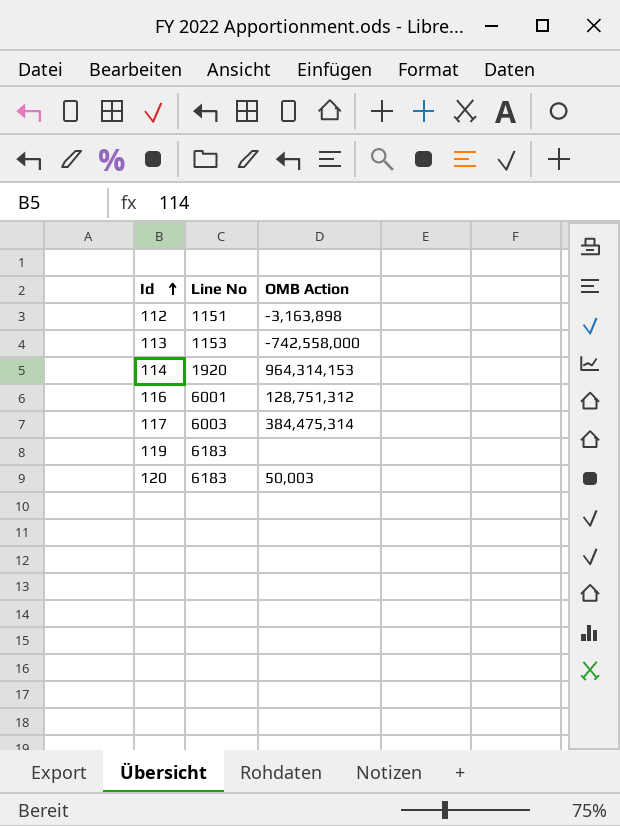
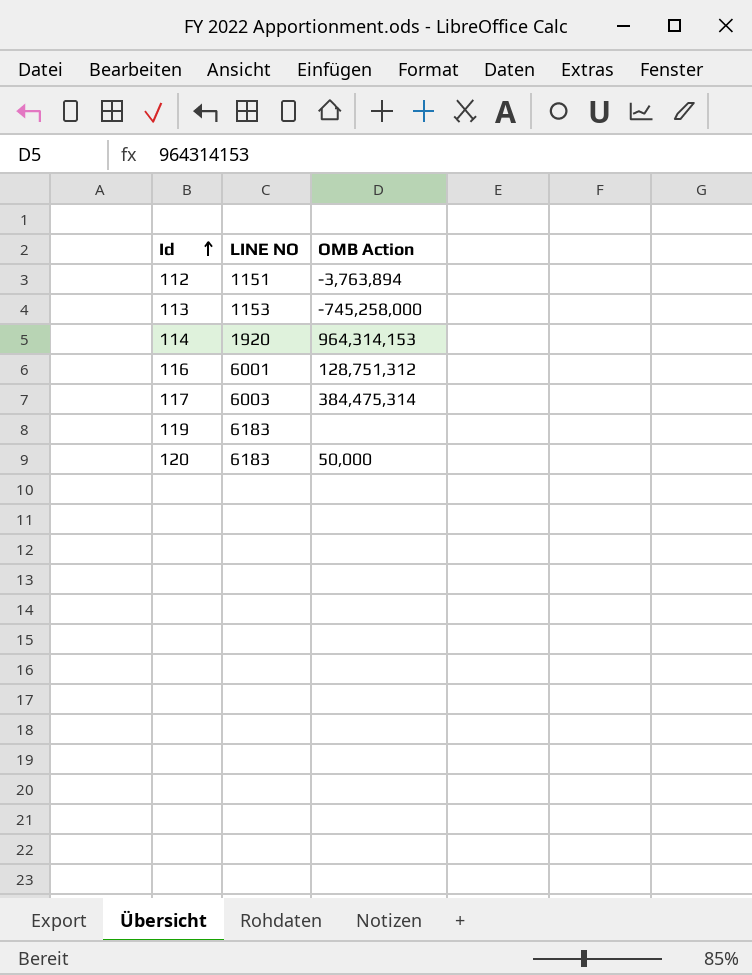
column name: Line No -> LINE NO
112 | OMB Action: -3,163,898 -> -3,763,894
113 | OMB Action: -742,558,000 -> -745,258,000
120 | OMB Action: 50,003 -> 50,000

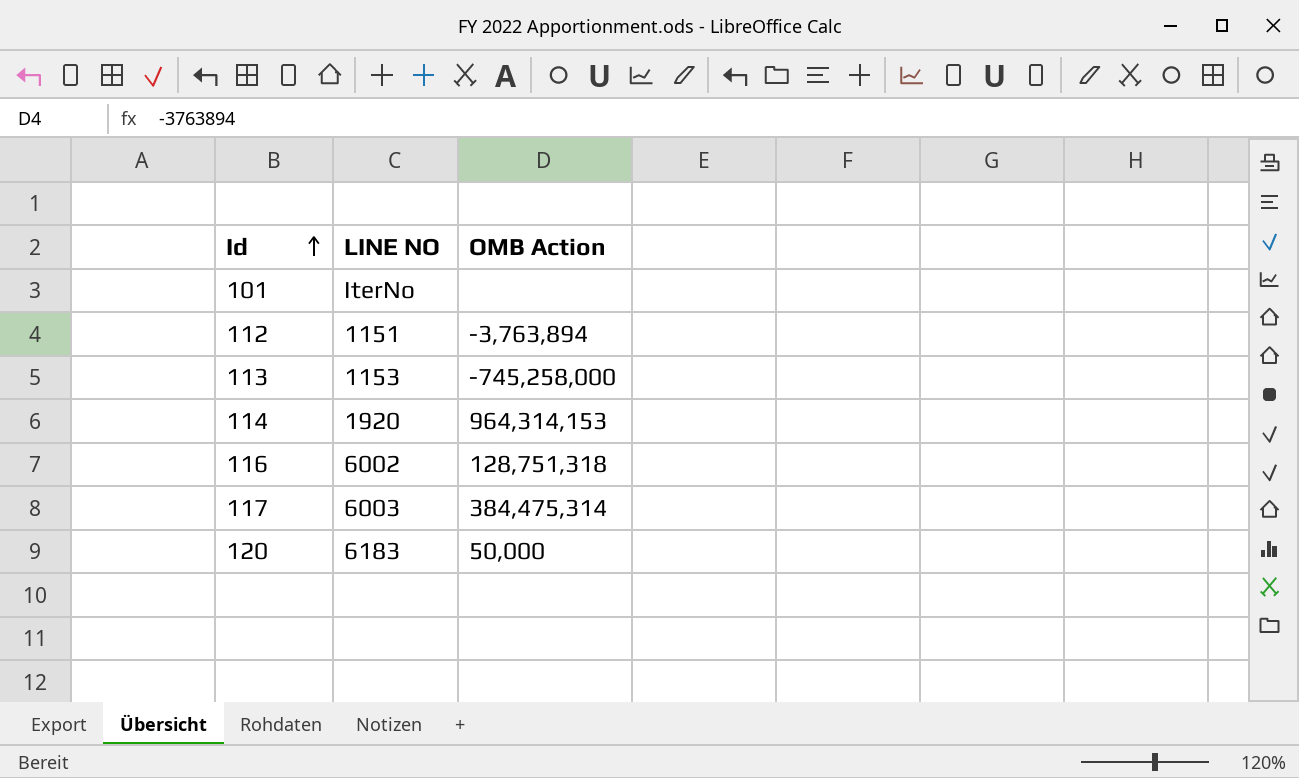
row 119: 6183 | none -> none
row 101: none -> IterNo | none
116 | LINE NO: 6001 -> 6002
116 | OMB Action: 128,751,312 -> 128,751,318

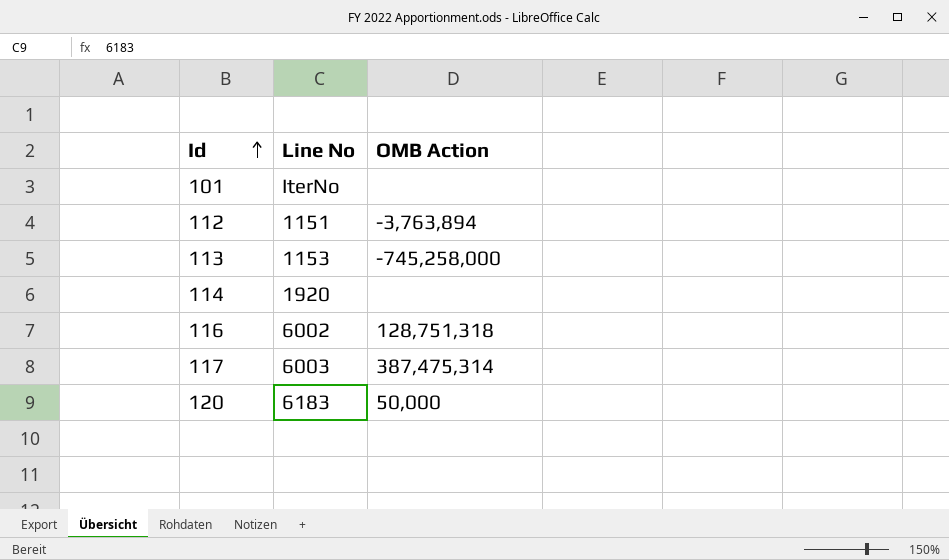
column name: LINE NO -> Line No
114 | OMB Action: 964,314,153 -> none
117 | OMB Action: 384,475,314 -> 387,475,314

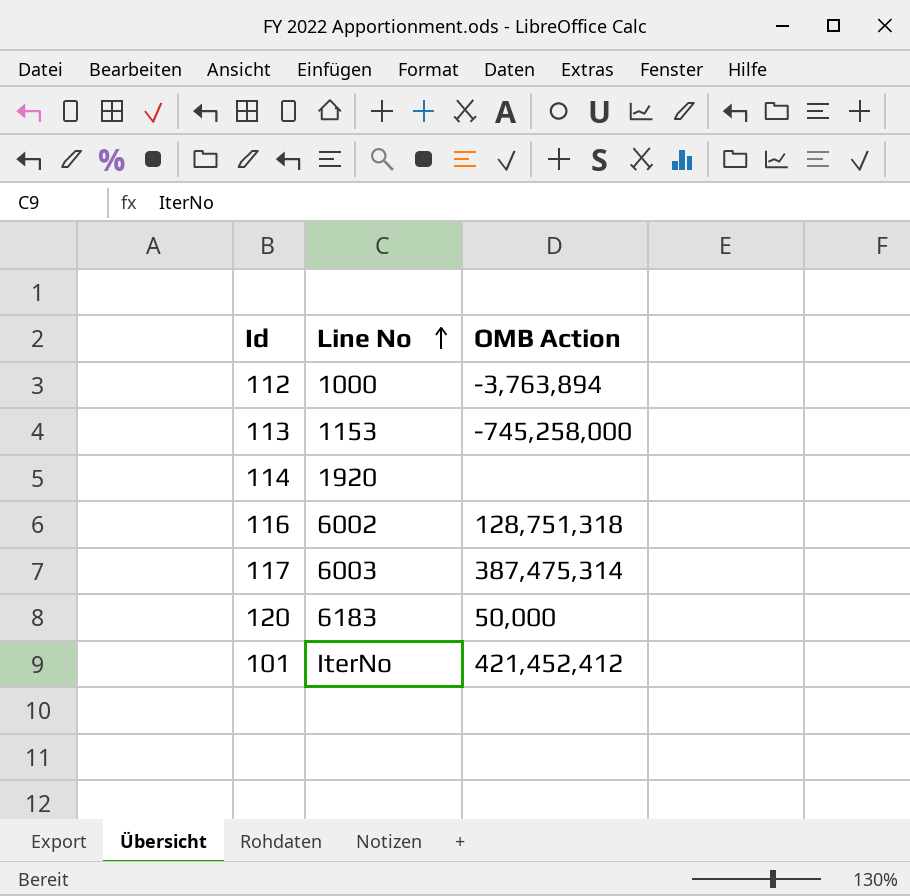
row order: Id ascending -> Line No ascending
112 | Line No: 1151 -> 1000
101 | OMB Action: none -> 421,452,412

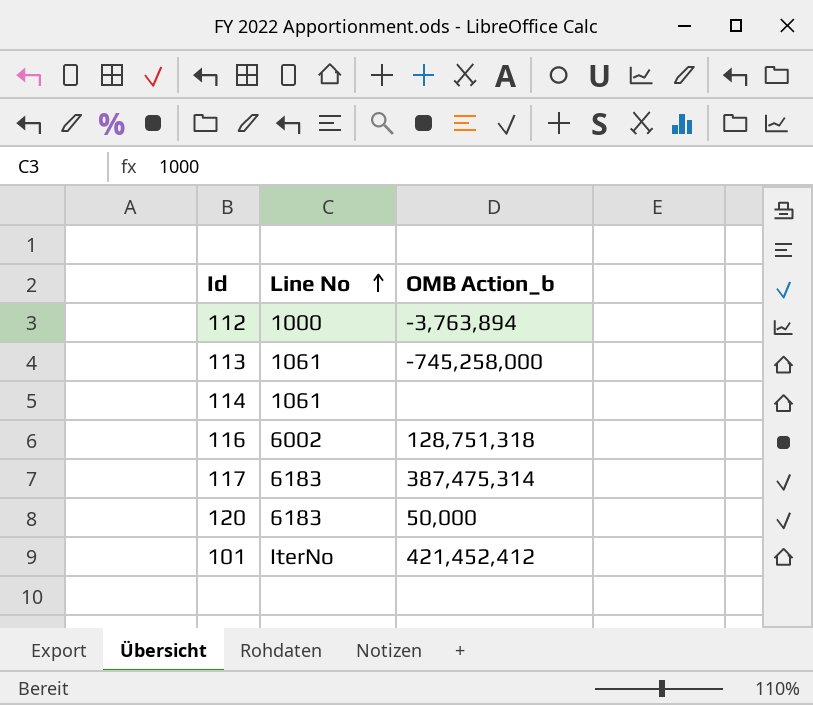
column name: OMB Action -> OMB Action_b
113 | Line No: 1153 -> 1061
114 | Line No: 1920 -> 1061
117 | Line No: 6003 -> 6183

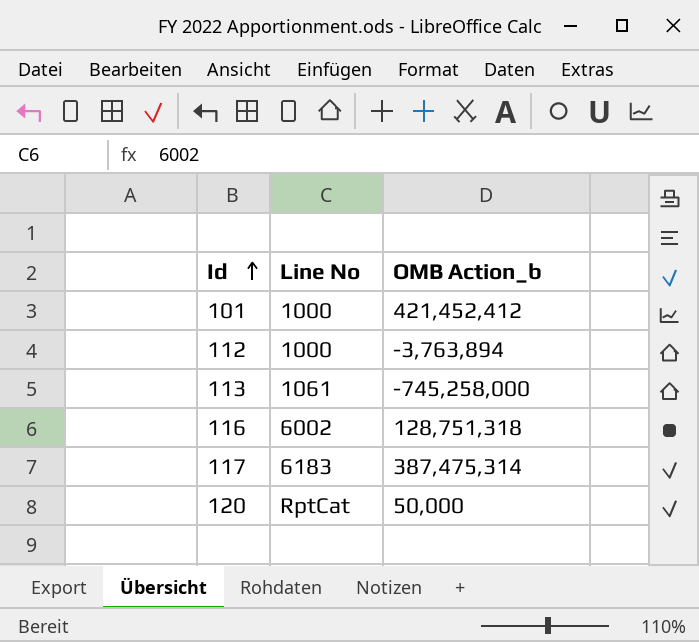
row order: Line No ascending -> Id ascending
row 114: 1061 | none -> none
101 | Line No: IterNo -> 1000
120 | Line No: 6183 -> RptCat

